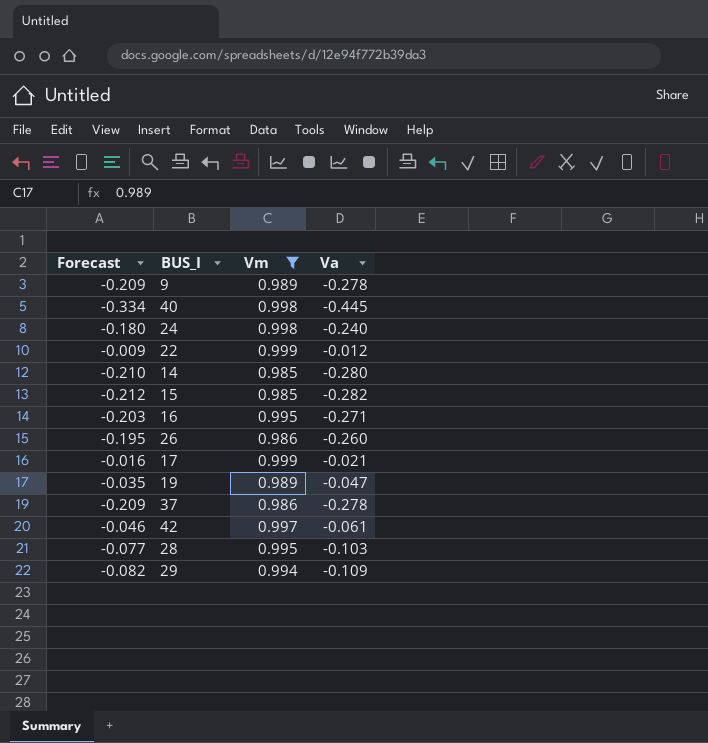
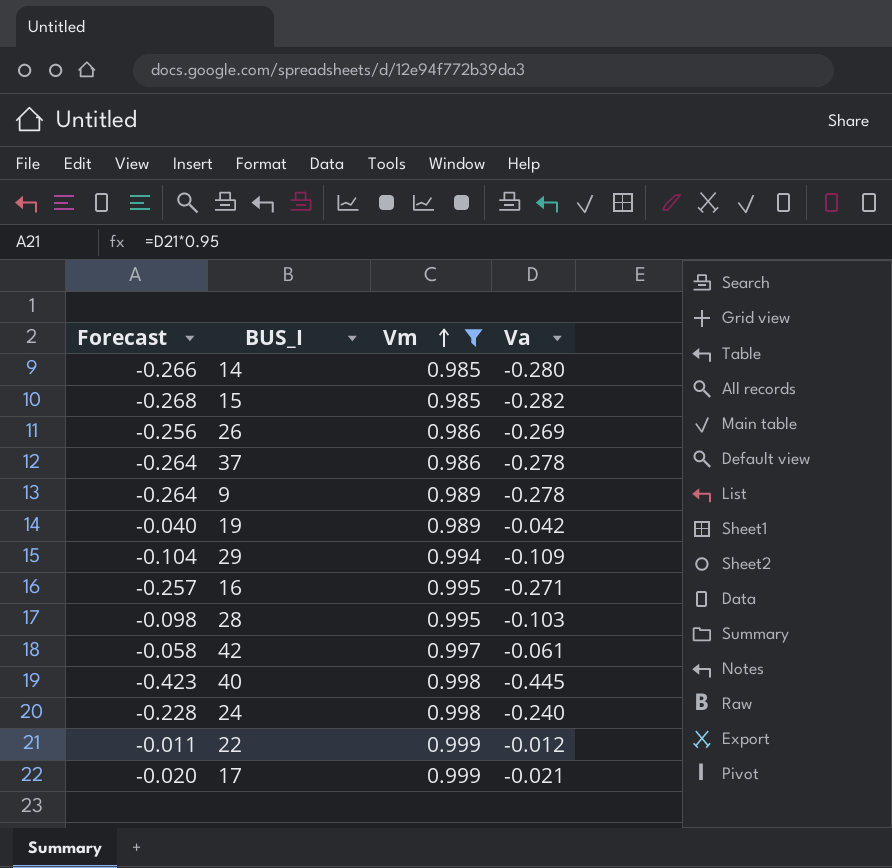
row order: none -> Vm ascending
column Forecast | formula: [Va] * 0.75 -> [Va] * 0.95
26 | Va: -0.260 -> -0.269
19 | Va: -0.047 -> -0.042

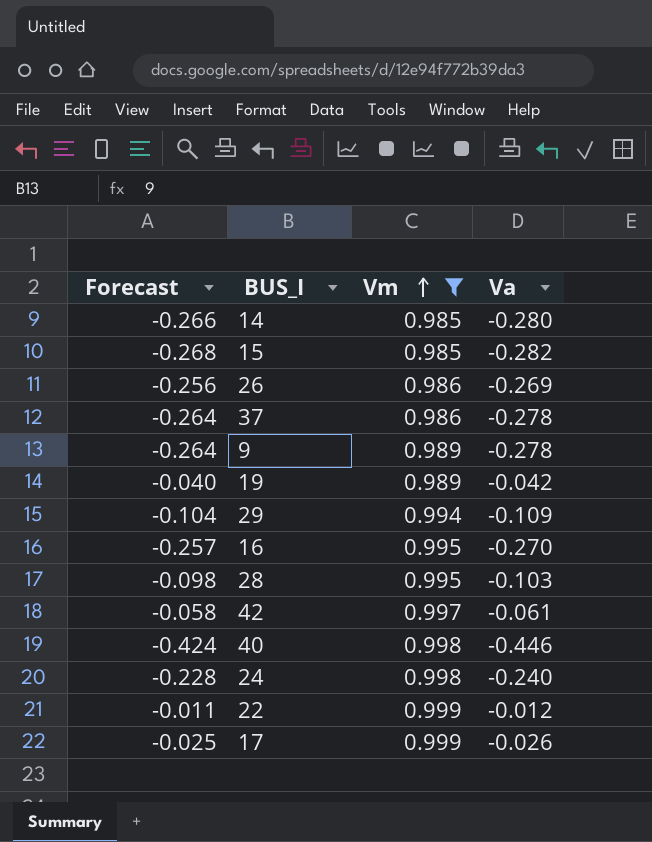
16 | Va: -0.271 -> -0.270
40 | Forecast: -0.423 -> -0.424
40 | Va: -0.445 -> -0.446
17 | Forecast: -0.020 -> -0.025
17 | Va: -0.021 -> -0.026

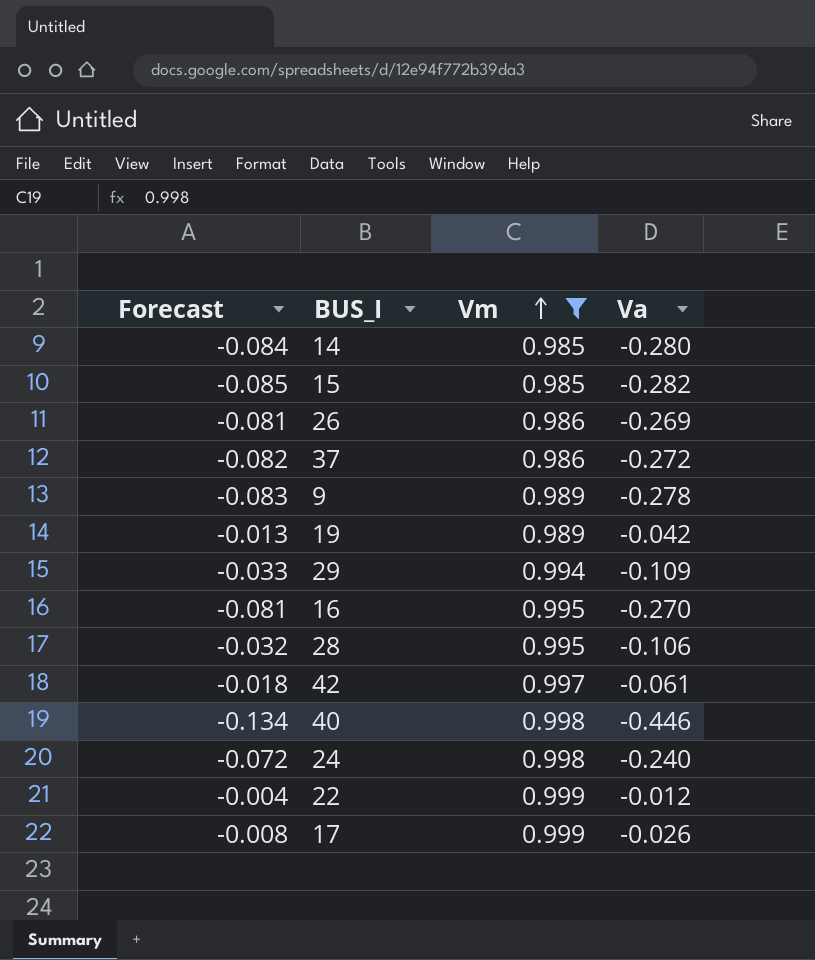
column Forecast | formula: [Va] * 0.95 -> [Va] * 0.3
37 | Va: -0.278 -> -0.272
28 | Va: -0.103 -> -0.106

